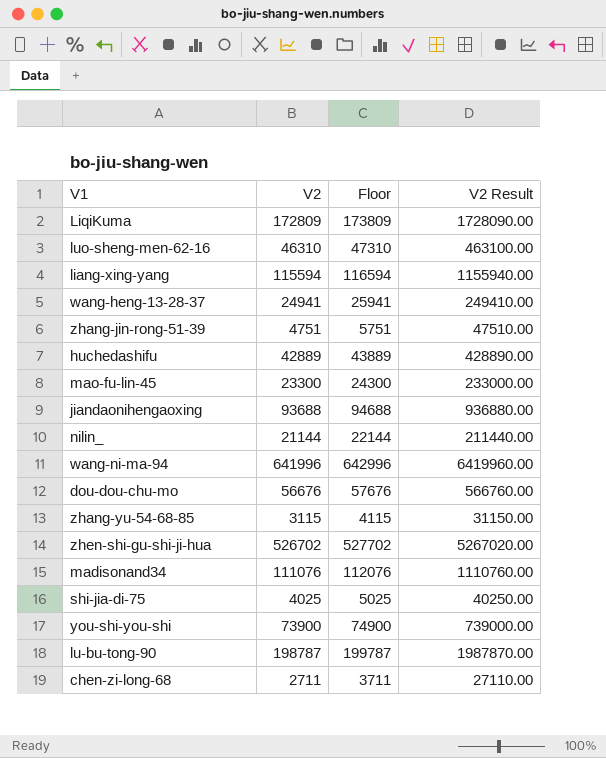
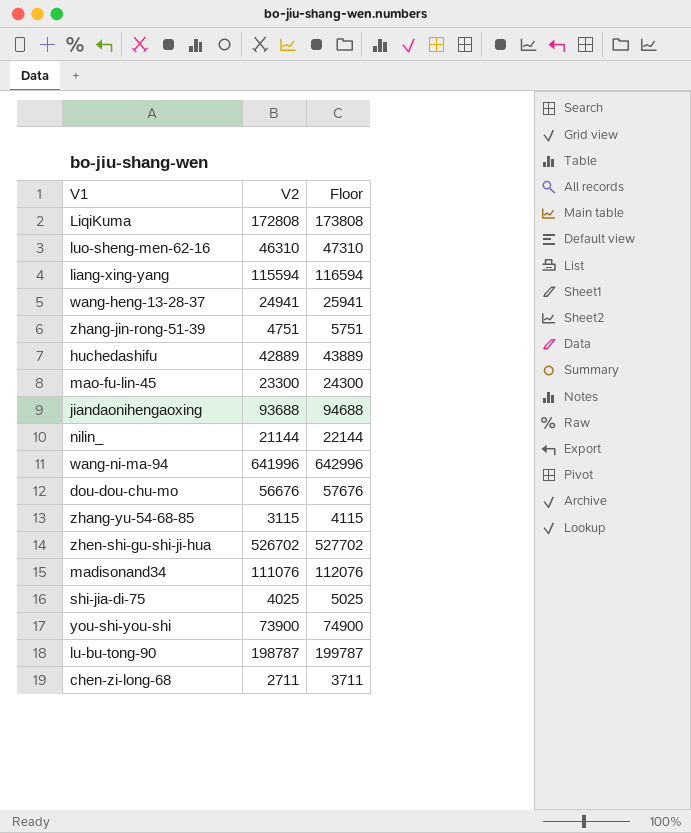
column V2 Result | formula: [V2] * 10 -> none
LiqiKuma | V2: 172809 -> 172808
LiqiKuma | Floor: 173809 -> 173808

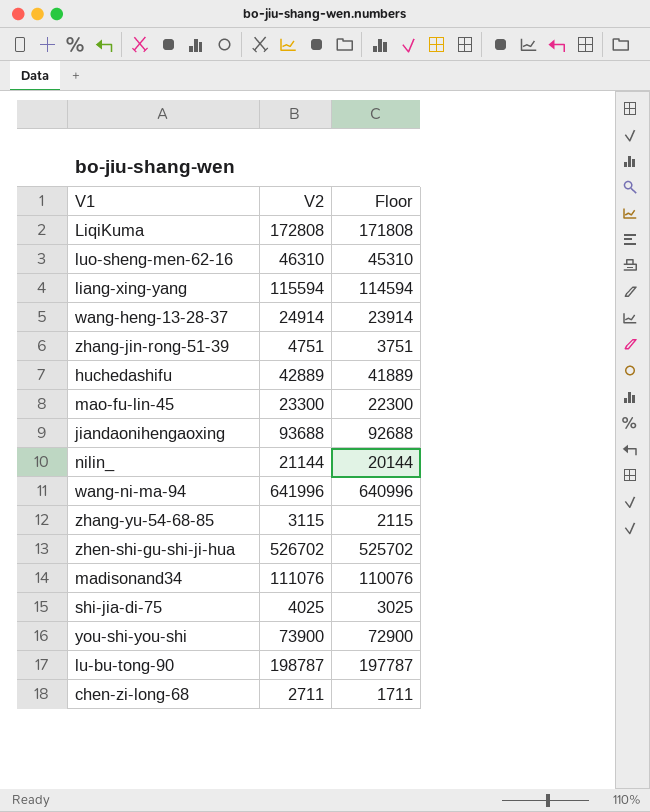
column Floor | formula: [V2] + 1000 -> [V2] - 1000
row dou-dou-chu-mo: 56676 | 57676 -> none
wang-heng-13-28-37 | V2: 24941 -> 24914

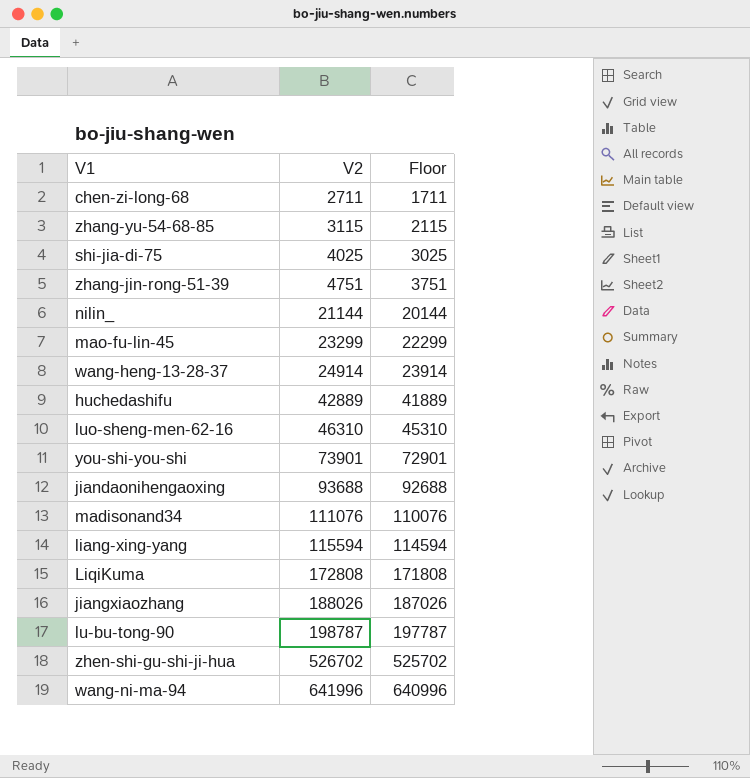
row order: none -> V2 ascending
mao-fu-lin-45 | V2: 23300 -> 23299
mao-fu-lin-45 | Floor: 22300 -> 22299
you-shi-you-shi | V2: 73900 -> 73901
you-shi-you-shi | Floor: 72900 -> 72901
row jiangxiaozhang: none -> 188026 | 187026

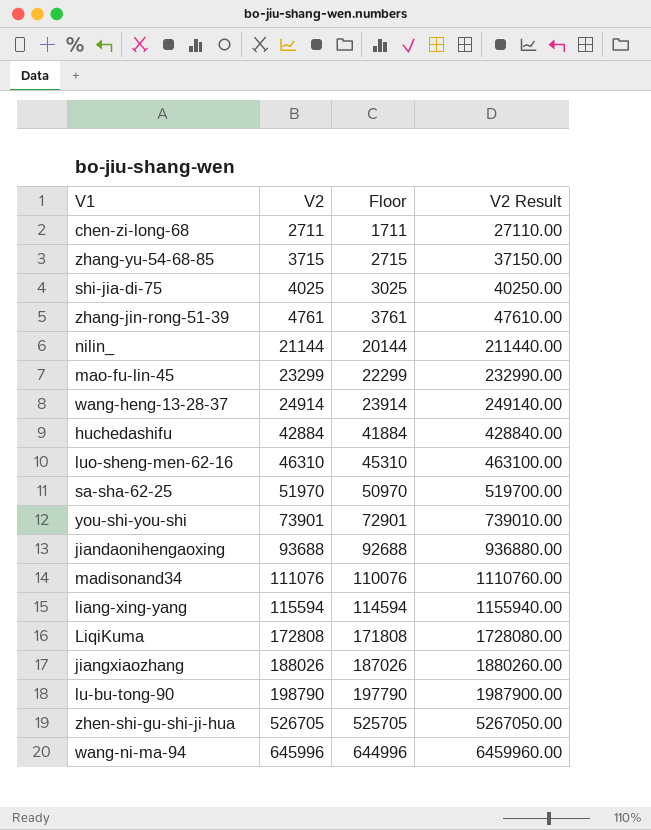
column V2 Result | formula: none -> [V2] * 10
zhang-yu-54-68-85 | V2: 3115 -> 3715
zhang-yu-54-68-85 | Floor: 2115 -> 2715
zhang-jin-rong-51-39 | V2: 4751 -> 4761
zhang-jin-rong-51-39 | Floor: 3751 -> 3761
huchedashifu | V2: 42889 -> 42884
huchedashifu | Floor: 41889 -> 41884
row sa-sha-62-25: none -> 51970 | 50970 | 519700.00
lu-bu-tong-90 | V2: 198787 -> 198790
lu-bu-tong-90 | Floor: 197787 -> 197790
zhen-shi-gu-shi-ji-hua | V2: 526702 -> 526705
zhen-shi-gu-shi-ji-hua | Floor: 525702 -> 525705
wang-ni-ma-94 | V2: 641996 -> 645996
wang-ni-ma-94 | Floor: 640996 -> 644996

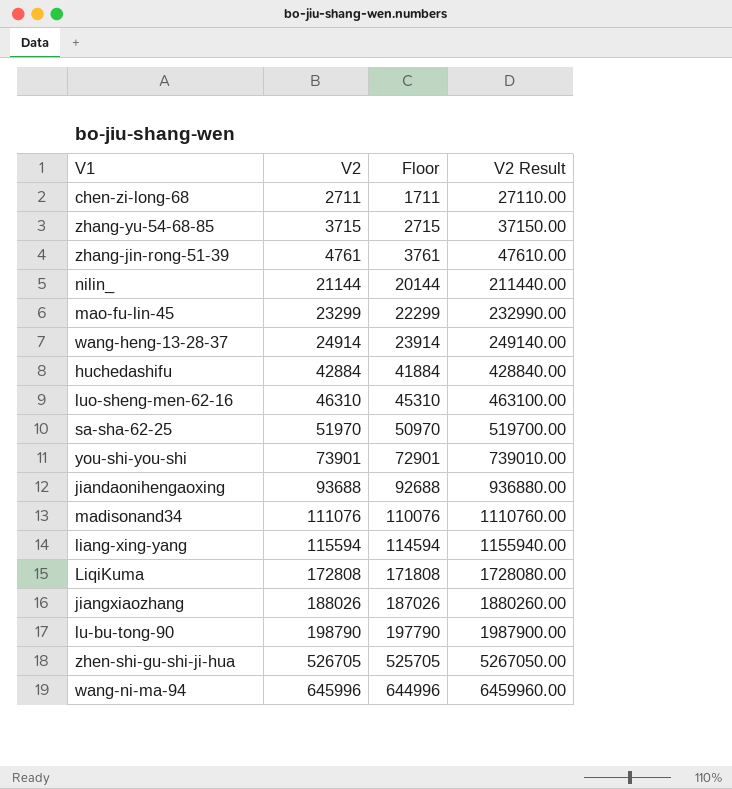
row shi-jia-di-75: 4025 | 3025 | 40250.00 -> none

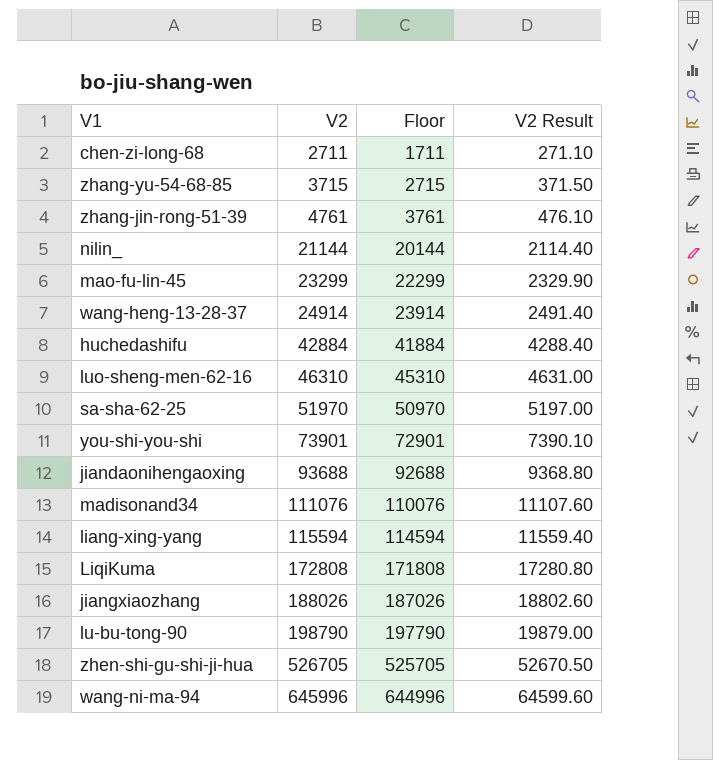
column V2 Result | formula: [V2] * 10 -> [V2] * 0.1

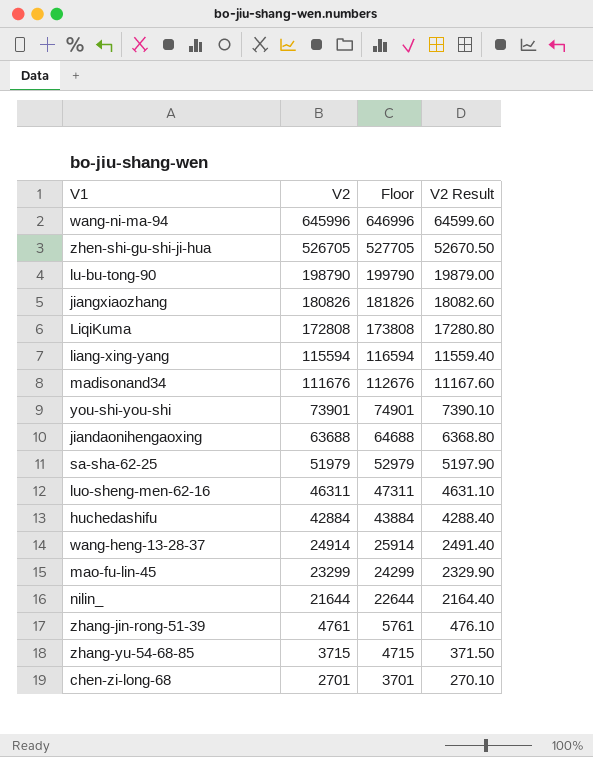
row order: V2 ascending -> V2 descending
column Floor | formula: [V2] - 1000 -> [V2] + 1000
jiangxiaozhang | V2: 188026 -> 180826
jiangxiaozhang | V2 Result: 18802.60 -> 18082.60
madisonand34 | V2: 111076 -> 111676
madisonand34 | V2 Result: 11107.60 -> 11167.60
jiandaonihengaoxing | V2: 93688 -> 63688
jiandaonihengaoxing | V2 Result: 9368.80 -> 6368.80
sa-sha-62-25 | V2: 51970 -> 51979
sa-sha-62-25 | V2 Result: 5197.00 -> 5197.90
luo-sheng-men-62-16 | V2: 46310 -> 46311
luo-sheng-men-62-16 | V2 Result: 4631.00 -> 4631.10
nilin_ | V2: 21144 -> 21644
nilin_ | V2 Result: 2114.40 -> 2164.40
chen-zi-long-68 | V2: 2711 -> 2701
chen-zi-long-68 | V2 Result: 271.10 -> 270.10

